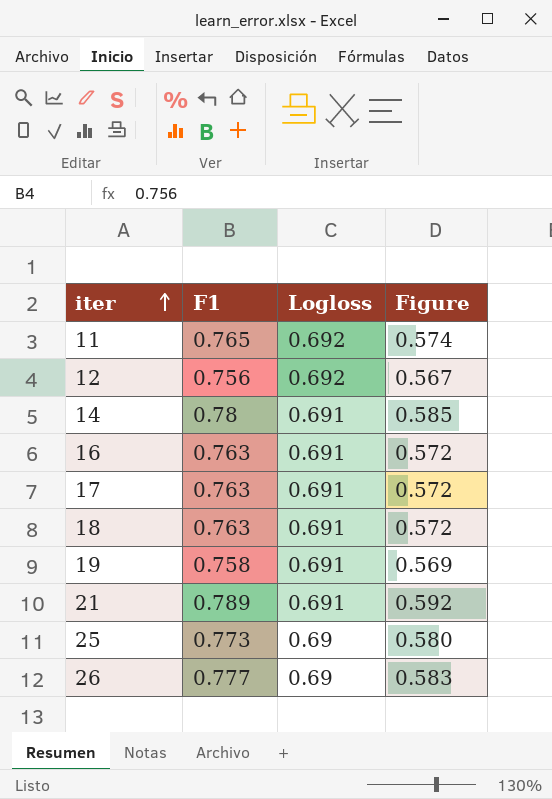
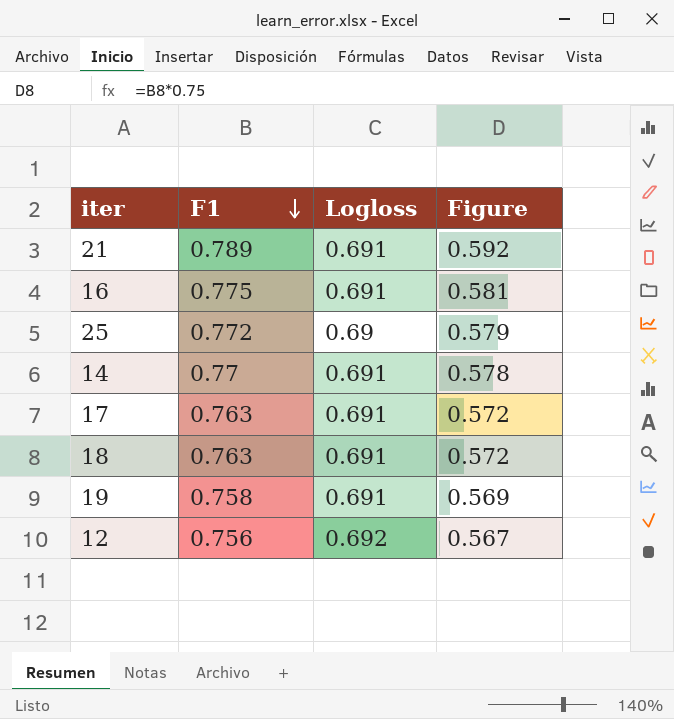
row order: iter ascending -> F1 descending
row 11: 0.765 | 0.692 | 0.574 -> none
row 26: 0.777 | 0.69 | 0.583 -> none
16 | F1: 0.763 -> 0.775
16 | Figure: 0.572 -> 0.581
25 | F1: 0.773 -> 0.772
25 | Figure: 0.580 -> 0.579
14 | F1: 0.78 -> 0.77
14 | Figure: 0.585 -> 0.578

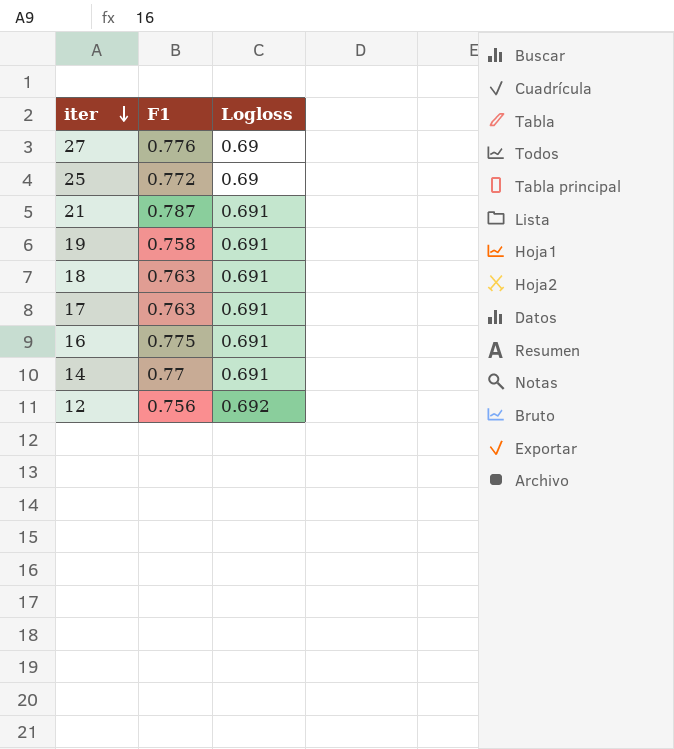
row order: F1 descending -> iter descending
column Figure | formula: [F1] * 0.75 -> none
row 27: none -> 0.776 | 0.69
21 | F1: 0.789 -> 0.787

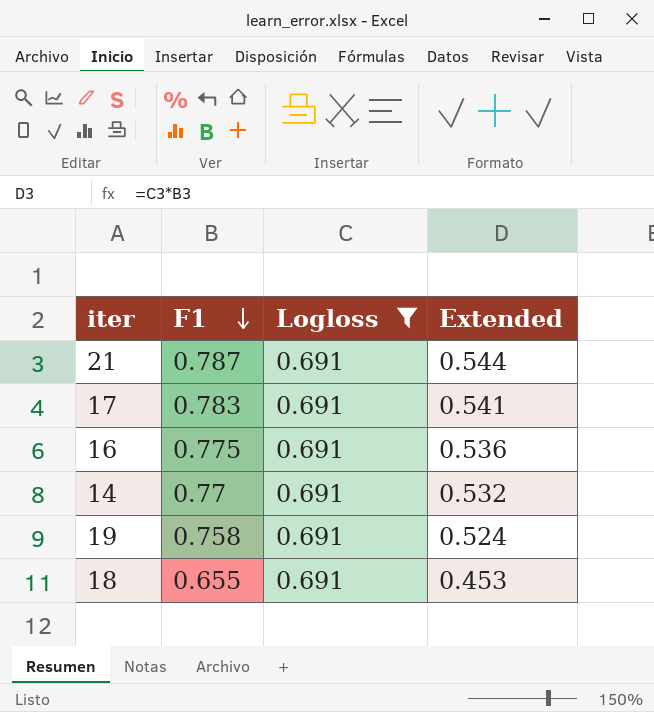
filter: none -> Logloss = 0.691
row order: iter descending -> F1 descending
column Extended | formula: none -> [F1] * [Logloss]
17 | F1: 0.763 -> 0.783
18 | F1: 0.763 -> 0.655

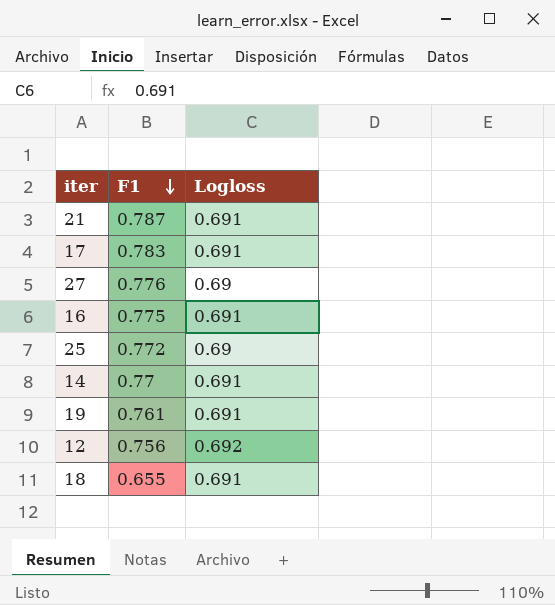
filter: Logloss = 0.691 -> none
column Extended | formula: [F1] * [Logloss] -> none
19 | F1: 0.758 -> 0.761

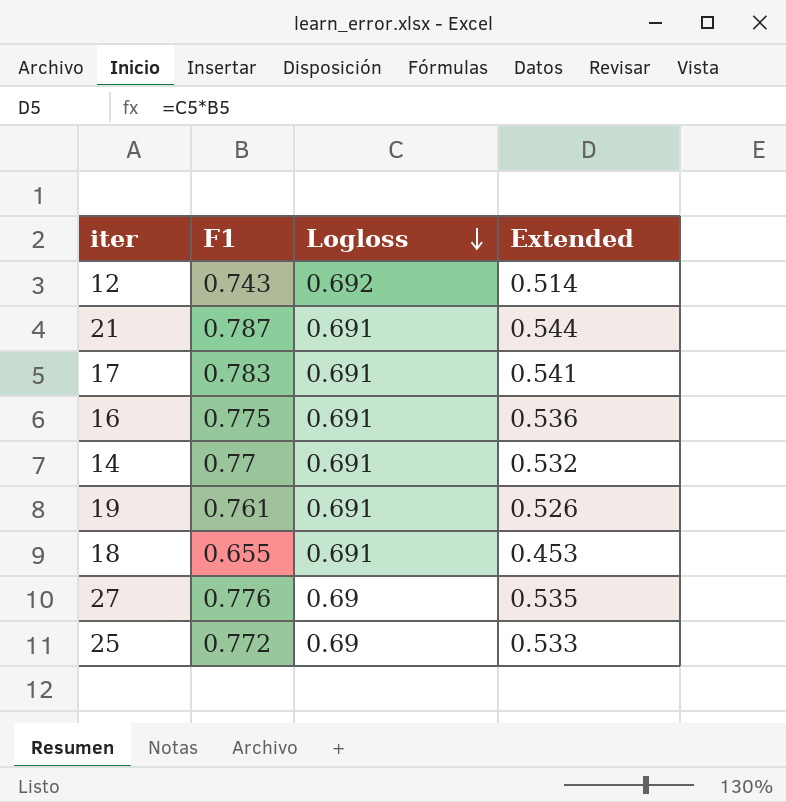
row order: F1 descending -> Logloss descending
column Extended | formula: none -> [F1] * [Logloss]
12 | F1: 0.756 -> 0.743

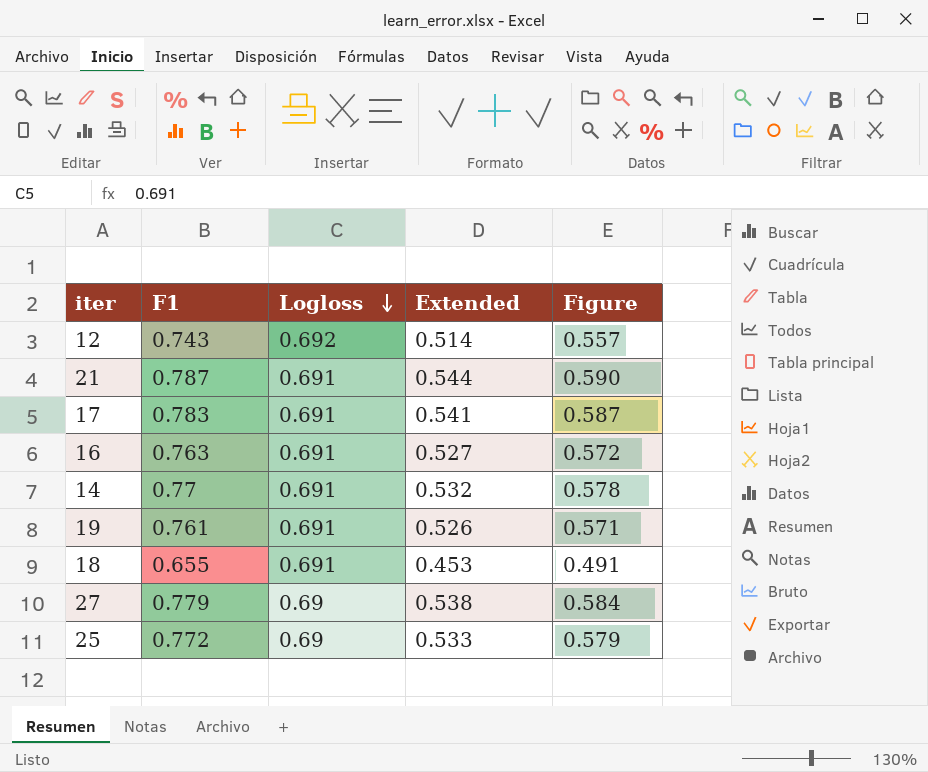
column Figure | formula: none -> [F1] * 0.75
16 | F1: 0.775 -> 0.763
16 | Extended: 0.536 -> 0.527
27 | F1: 0.776 -> 0.779
27 | Extended: 0.535 -> 0.538

